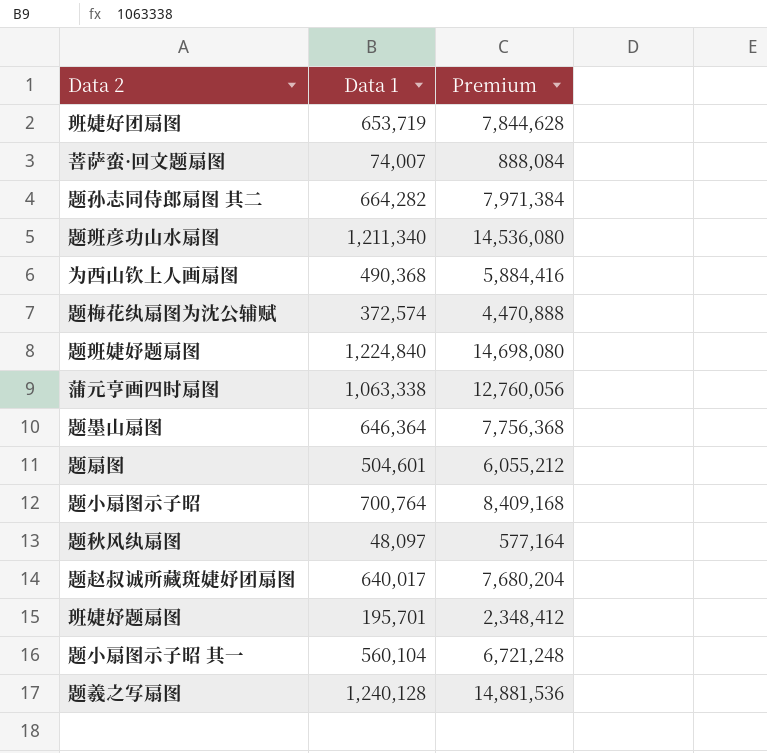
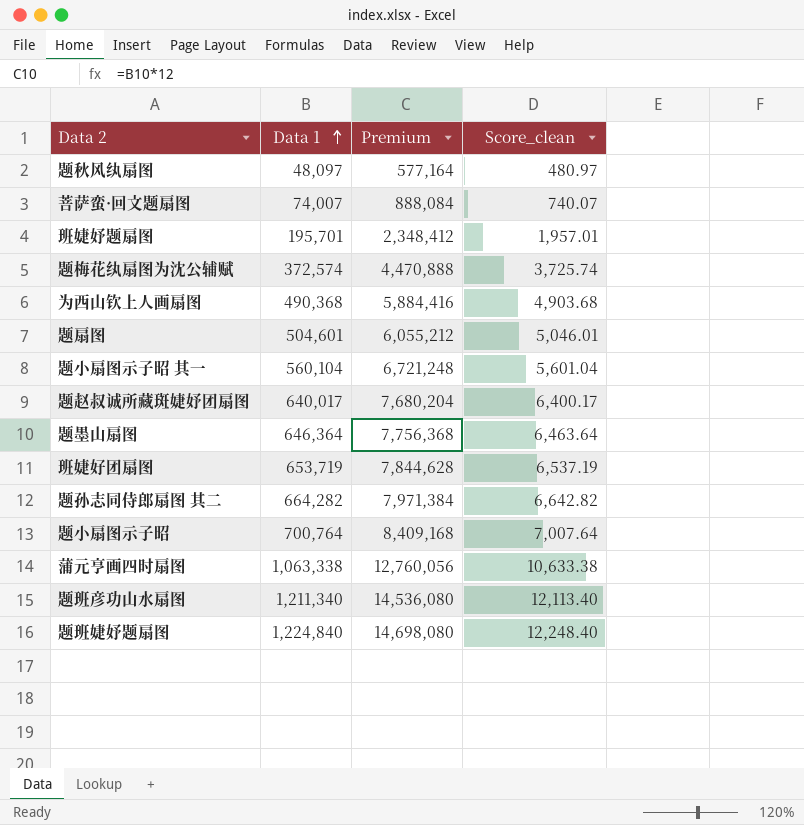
row order: none -> Data 1 ascending
column Score_clean | formula: none -> [Data 1] * 0.01
row 题羲之写扇图: 1,240,128 | 14,881,536 -> none

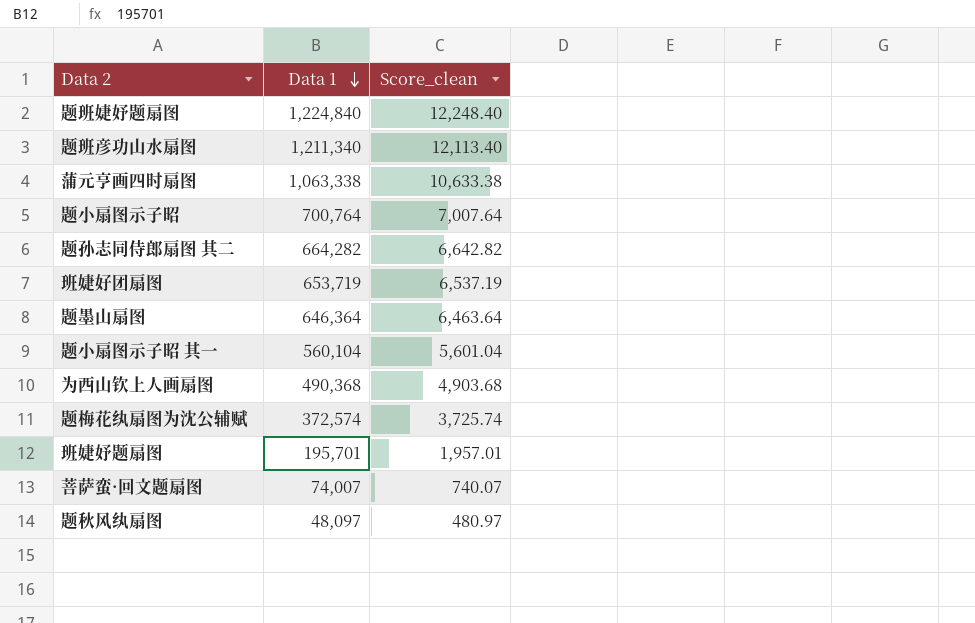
row order: Data 1 ascending -> Data 1 descending
column Premium | formula: [Data 1] * 12 -> none
row 题扇图: 504,601 | 6,055,212 | 5,046.01 -> none
row 题赵叔诚所藏斑婕妤团扇图: 640,017 | 7,680,204 | 6,400.17 -> none

